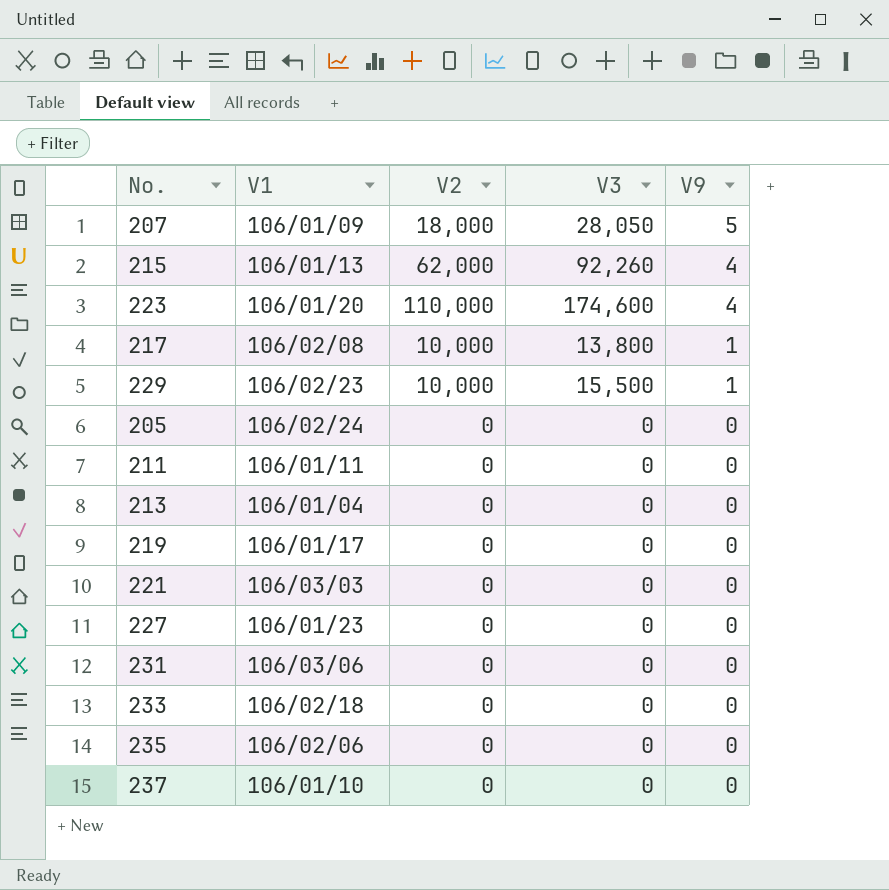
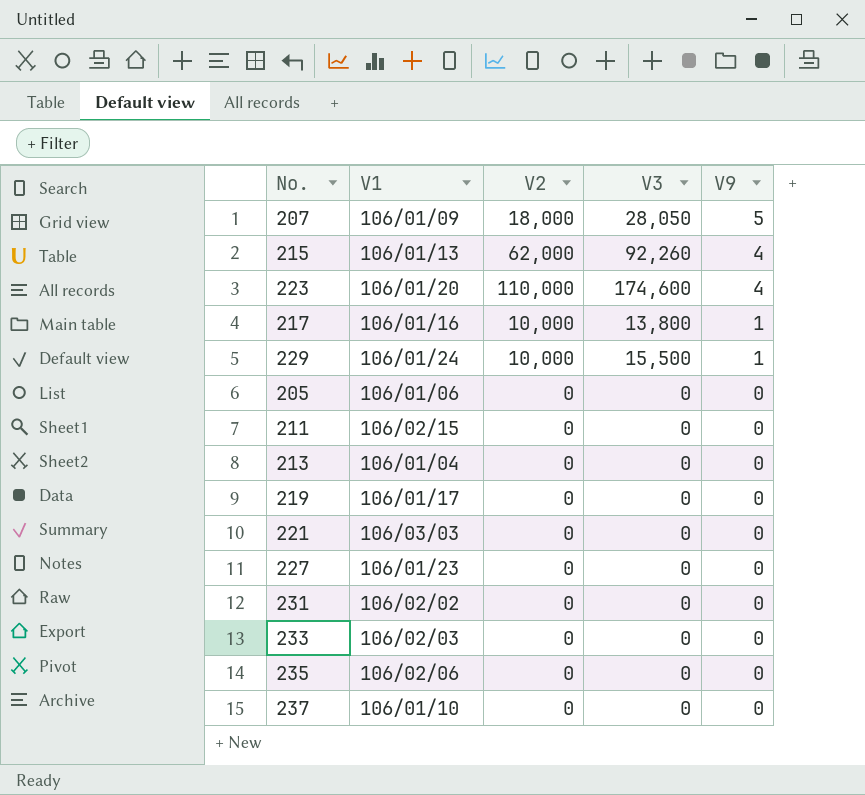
217 | V1: 106/02/08 -> 106/01/16
229 | V1: 106/02/23 -> 106/01/24
205 | V1: 106/02/24 -> 106/01/06
211 | V1: 106/01/11 -> 106/02/15
231 | V1: 106/03/06 -> 106/02/02
233 | V1: 106/02/18 -> 106/02/03

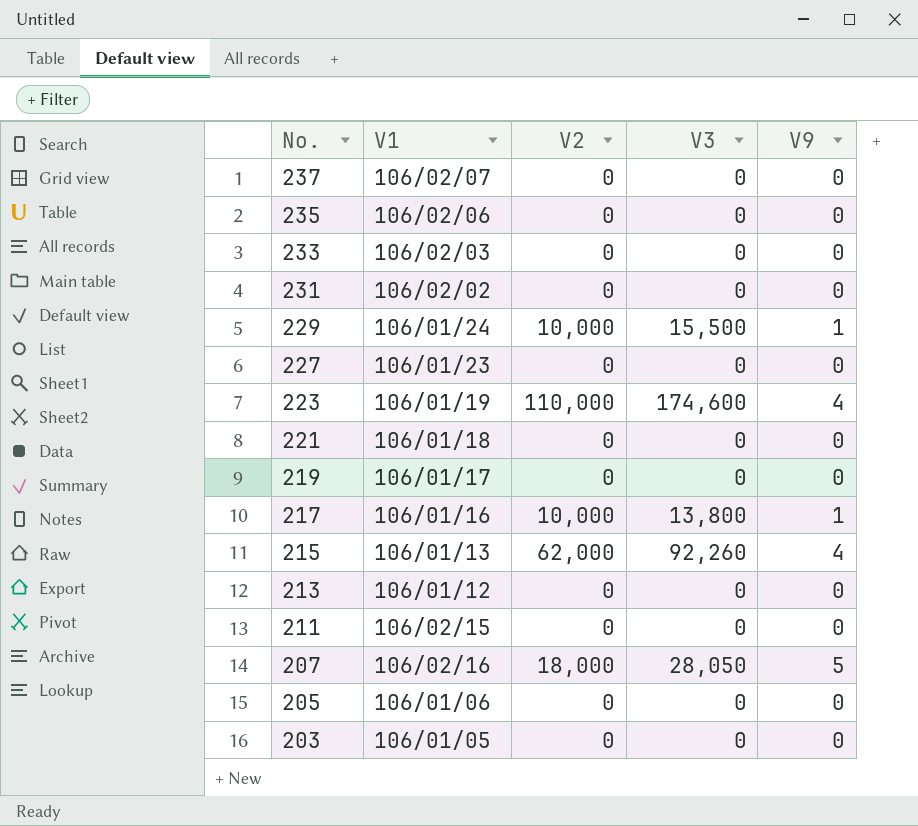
row order: V9 descending -> No. descending
237 | V1: 106/01/10 -> 106/02/07
223 | V1: 106/01/20 -> 106/01/19
221 | V1: 106/03/03 -> 106/01/18
213 | V1: 106/01/04 -> 106/01/12
207 | V1: 106/01/09 -> 106/02/16
row 203: none -> 106/01/05 | 0 | 0 | 0

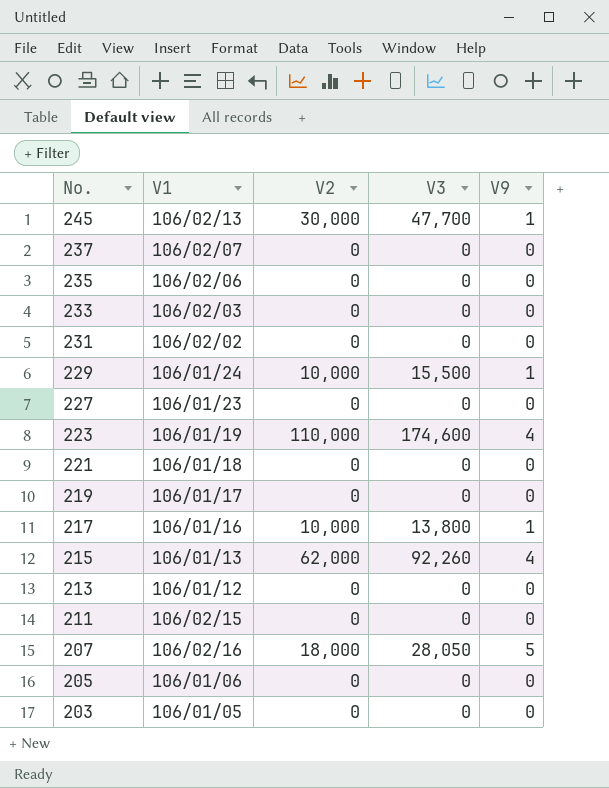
row 245: none -> 106/02/13 | 30,000 | 47,700 | 1

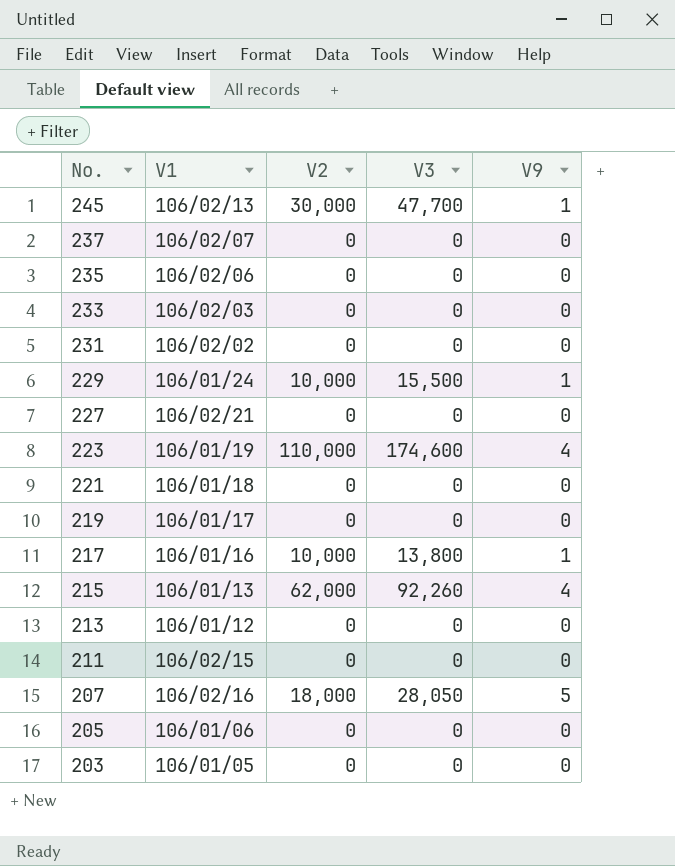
227 | V1: 106/01/23 -> 106/02/21

